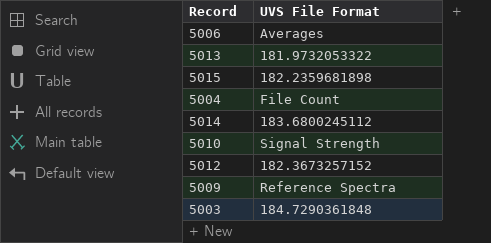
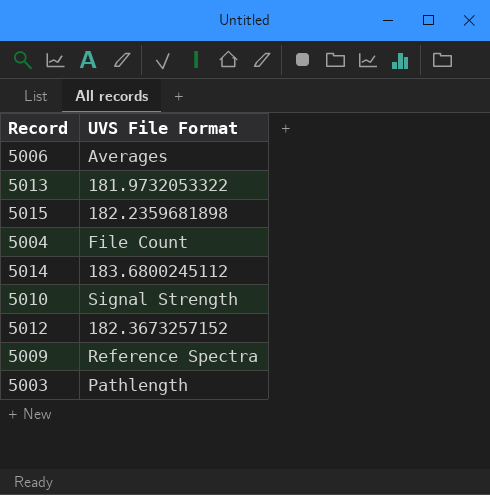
5003 | UVS File Format: 184.7290361848 -> Pathlength

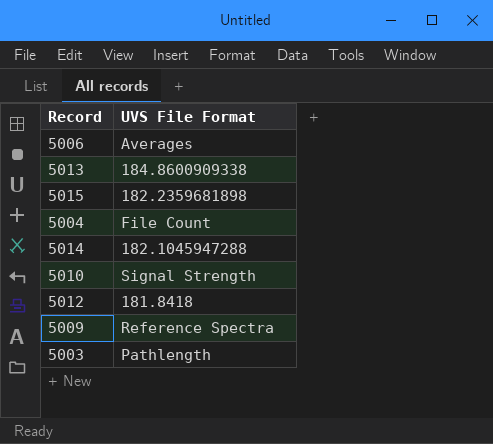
5013 | UVS File Format: 181.9732053322 -> 184.8600909338
5014 | UVS File Format: 183.6800245112 -> 182.1045947288
5012 | UVS File Format: 182.3673257152 -> 181.8418

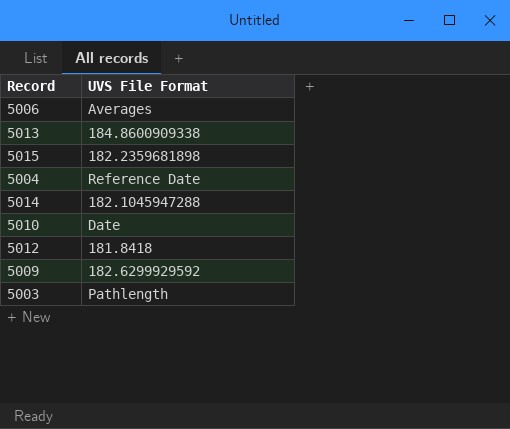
5004 | UVS File Format: File Count -> Reference Date
5010 | UVS File Format: Signal Strength -> Date
5009 | UVS File Format: Reference Spectra -> 182.6299929592

